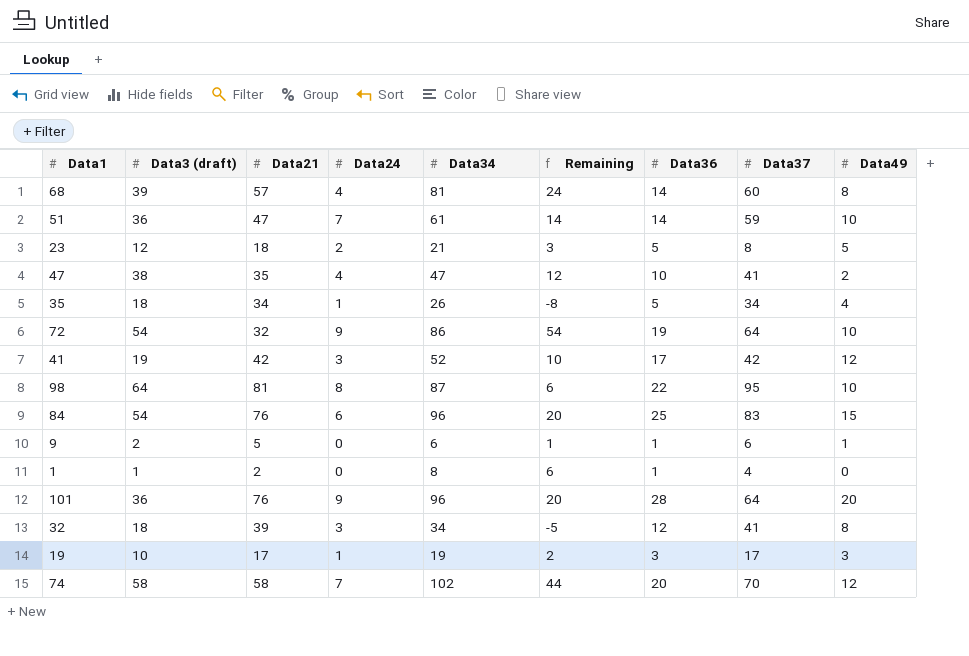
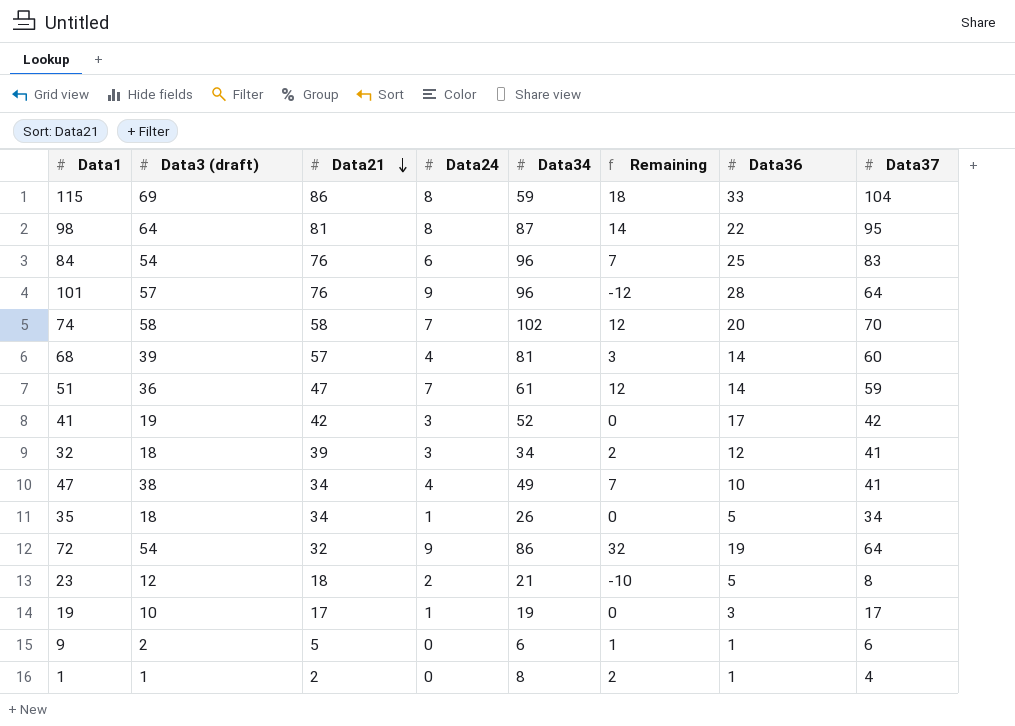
row order: none -> Data21 descending
column Data49 | position: 9 -> none
column Remaining | formula: [Data34] - [Data21] -> [Data37] - [Data21]
row 115: none -> 69 | 86 | 8 | 59 | 18 | 33 | 104
101 | Data3 (draft): 36 -> 57
47 | Data21: 35 -> 34
47 | Data34: 47 -> 49

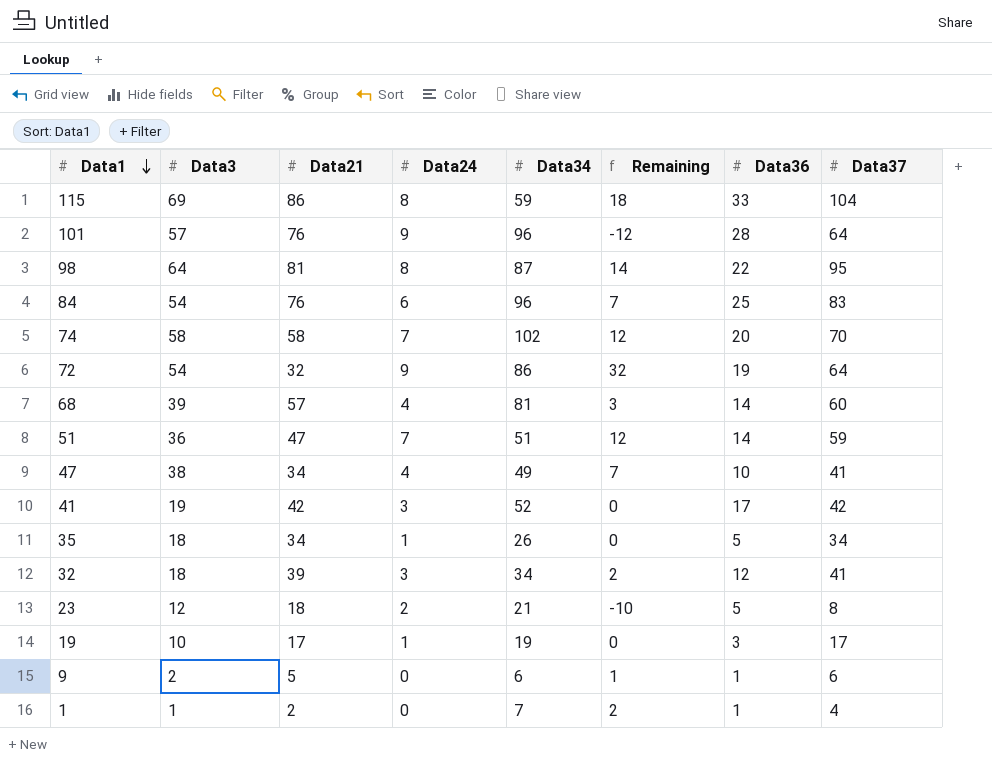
row order: Data21 descending -> Data1 descending
column name: Data3 (draft) -> Data3
51 | Data34: 61 -> 51
1 | Data34: 8 -> 7

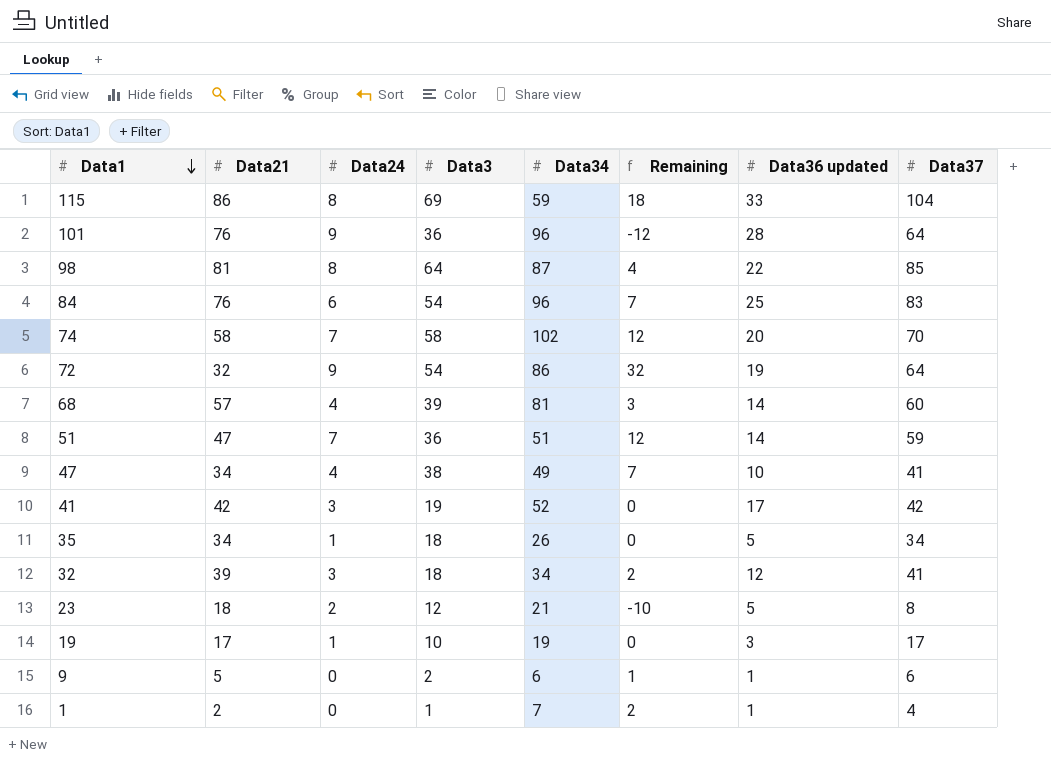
column Data3 | position: 2 -> 4
column name: Data36 -> Data36 updated
101 | Data3: 57 -> 36
98 | Remaining: 14 -> 4
98 | Data37: 95 -> 85

